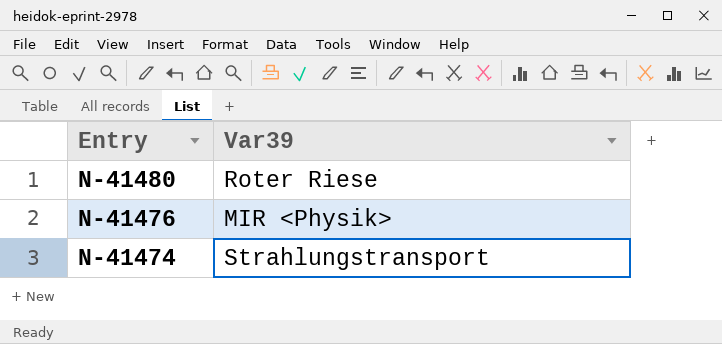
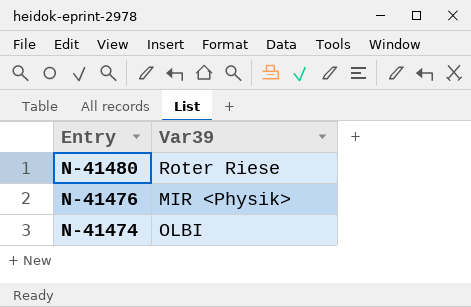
N-41474 | Var39: Strahlungstransport -> OLBI

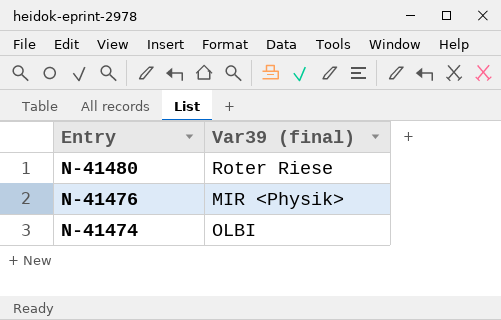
column name: Var39 -> Var39 (final)

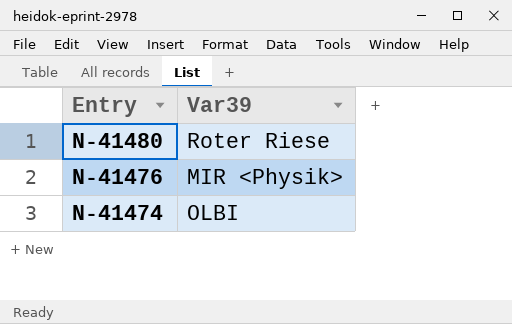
column name: Var39 (final) -> Var39

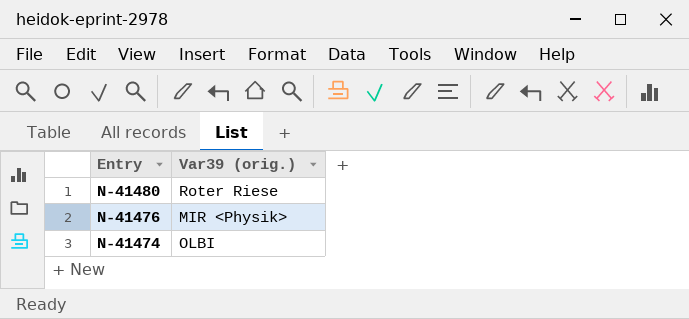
column name: Var39 -> Var39 (orig.)

